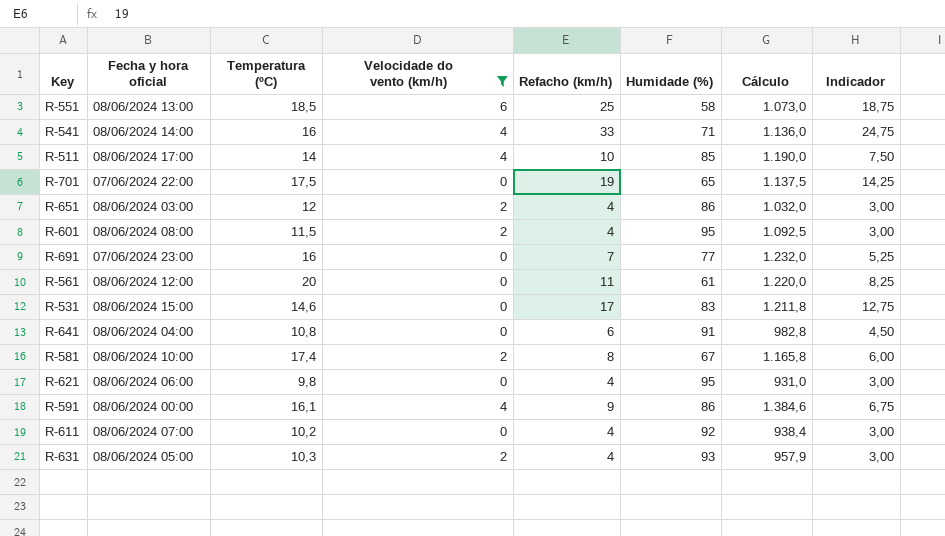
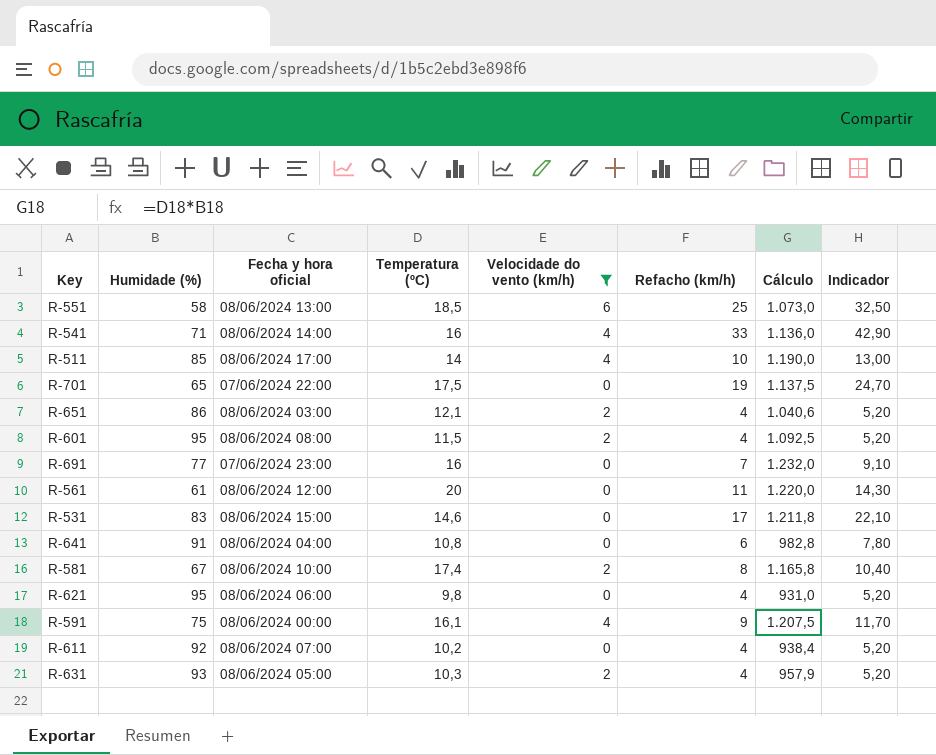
column Humidade (%) | position: 6 -> 2
column Indicador | formula: [Refacho (km/h)] * 0,75 -> [Refacho (km/h)] * 1,3
R-651 | Temperatura (ºC): 12 -> 12,1
R-651 | Cálculo: 1.032,0 -> 1.040,6
R-591 | Humidade (%): 86 -> 75
R-591 | Cálculo: 1.384,6 -> 1.207,5

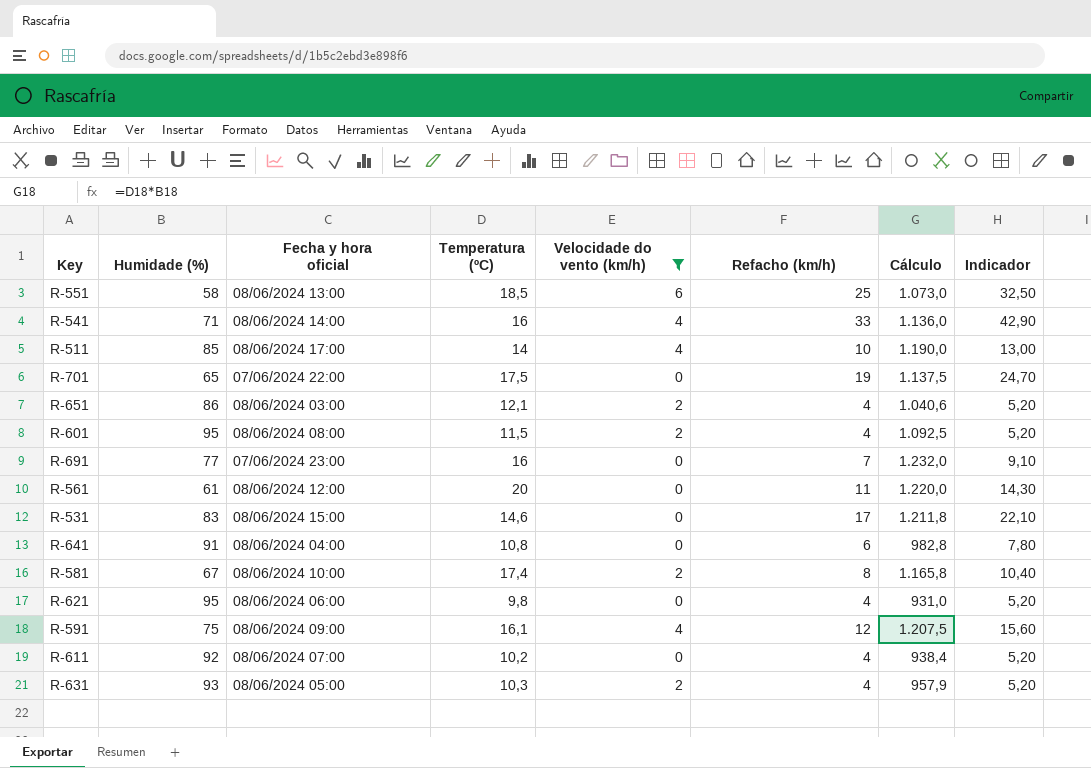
R-591 | Fecha y hora oficial: 08/06/2024 00:00 -> 08/06/2024 09:00
R-591 | Refacho (km/h): 9 -> 12
R-591 | Indicador: 11,70 -> 15,60

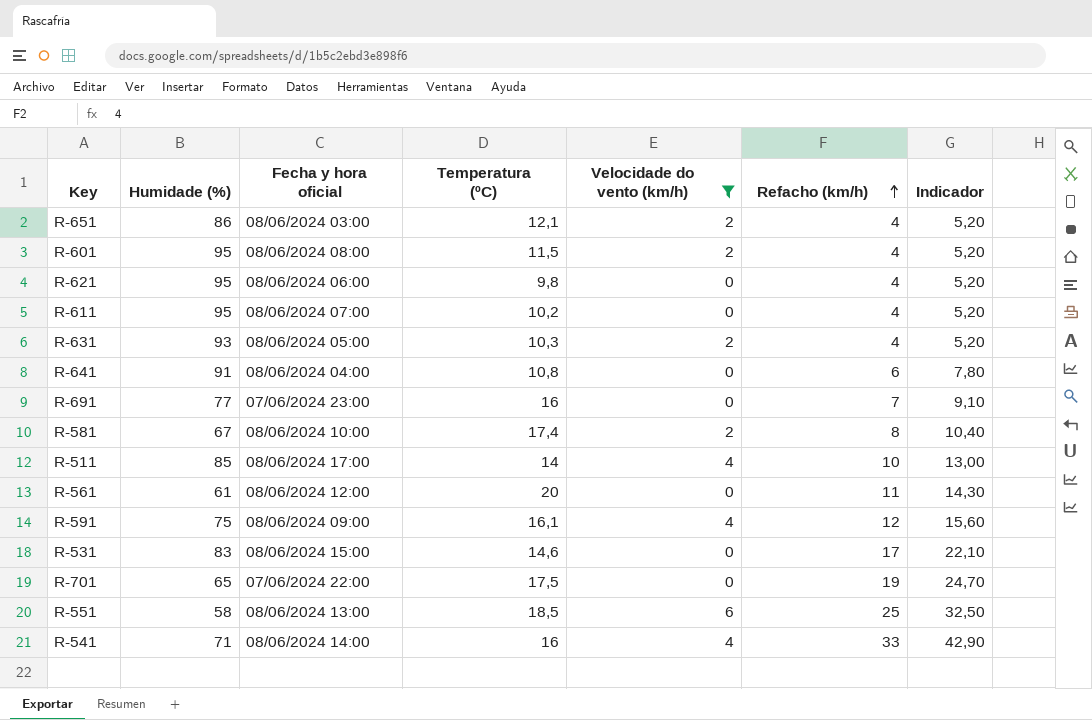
row order: none -> Refacho (km/h) ascending
column Cálculo | formula: [Humidade (%)] * [Temperatura (ºC)] -> none
R-611 | Humidade (%): 92 -> 95

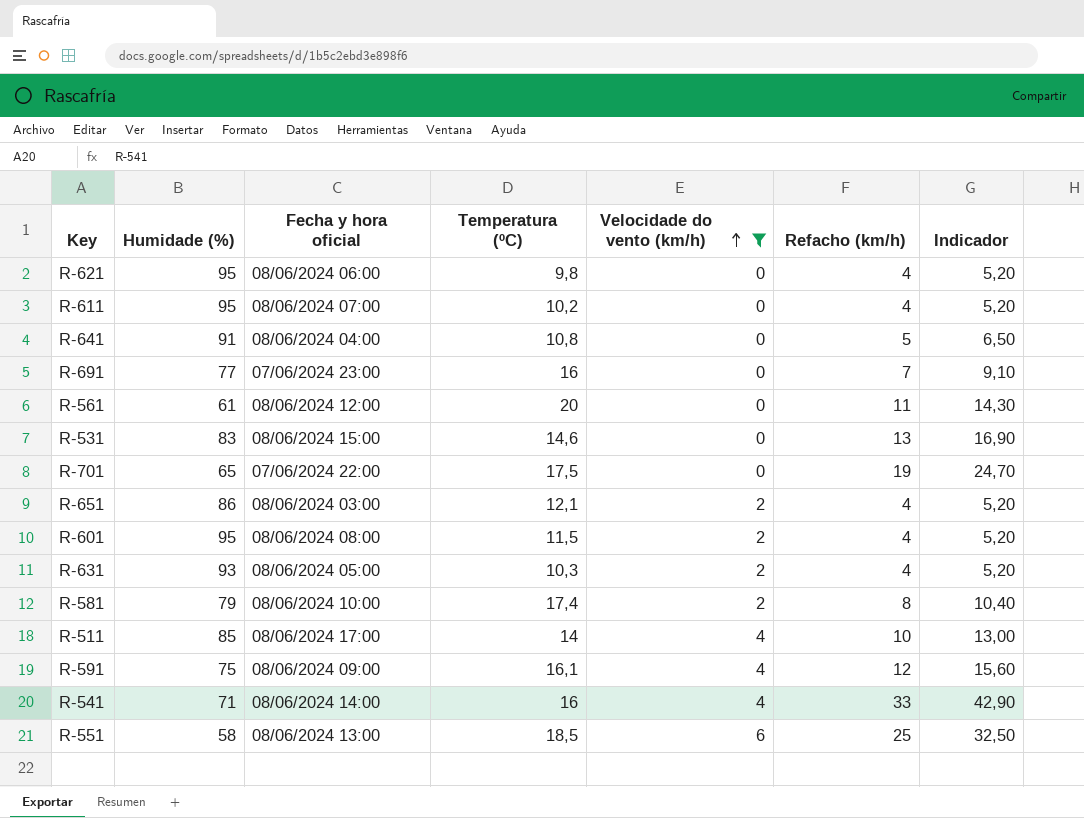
row order: Refacho (km/h) ascending -> Velocidade do vento (km/h) ascending
R-641 | Refacho (km/h): 6 -> 5
R-641 | Indicador: 7,80 -> 6,50
R-531 | Refacho (km/h): 17 -> 13
R-531 | Indicador: 22,10 -> 16,90
R-581 | Humidade (%): 67 -> 79

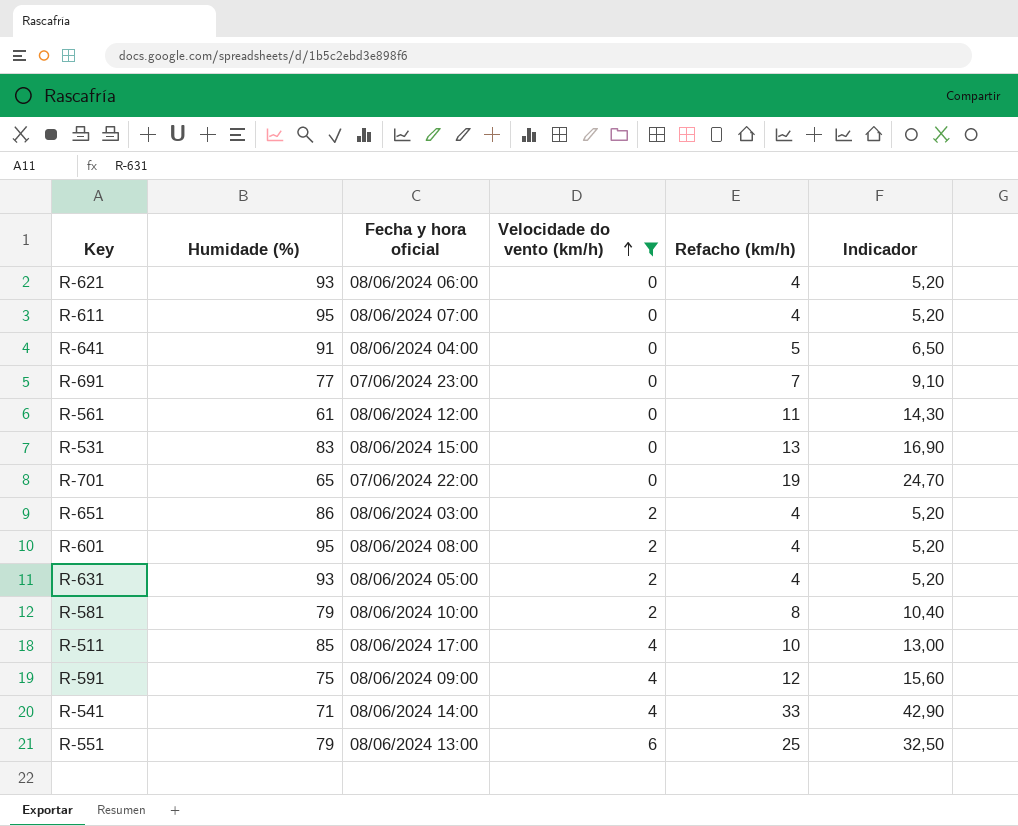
column Temperatura (ºC) | position: 4 -> none
R-621 | Humidade (%): 95 -> 93
R-551 | Humidade (%): 58 -> 79

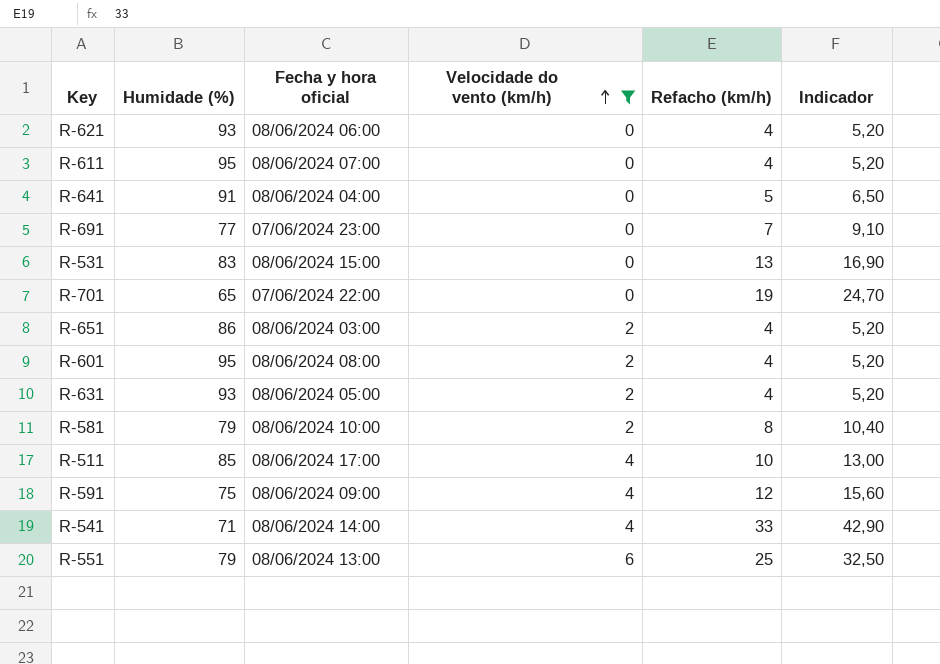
row R-561: 61 | 08/06/2024 12:00 | 0 | 11 | 14,30 -> none

